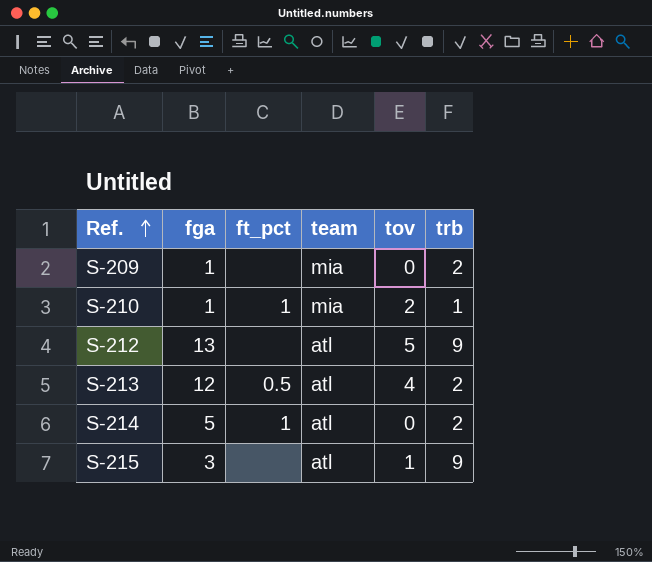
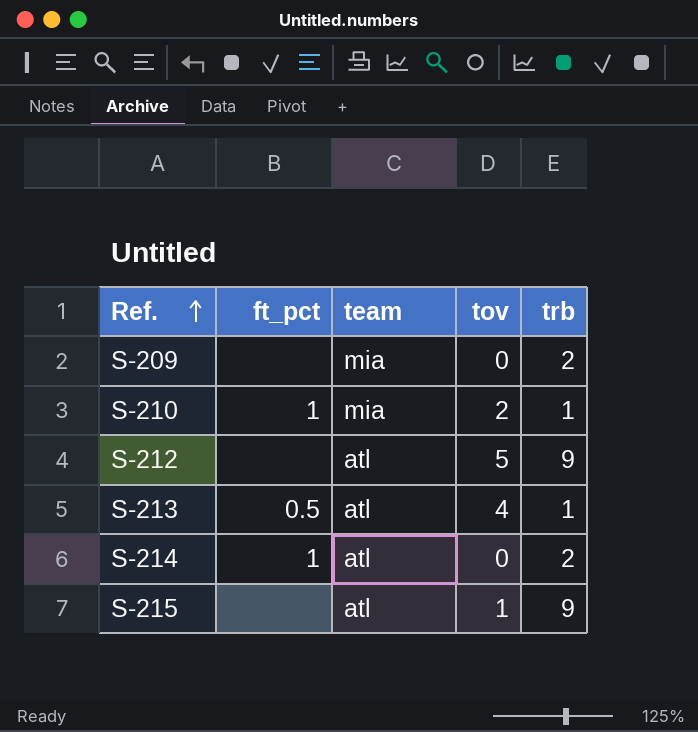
column fga | position: 2 -> none
S-213 | trb: 2 -> 1

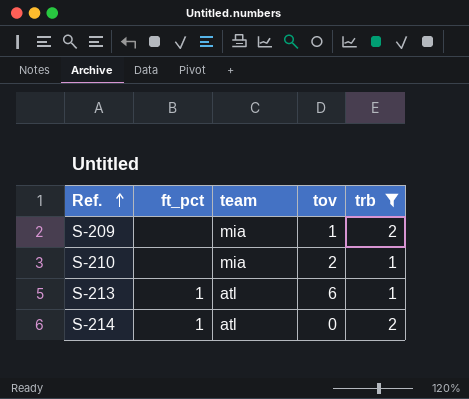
filter: none -> trb != 9
S-209 | tov: 0 -> 1
S-210 | ft_pct: 1 -> none
S-213 | ft_pct: 0.5 -> 1
S-213 | tov: 4 -> 6

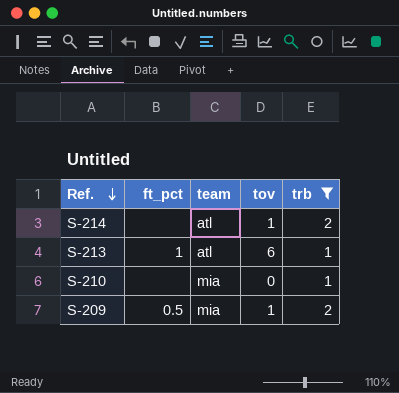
row order: Ref. ascending -> Ref. descending
S-214 | ft_pct: 1 -> none
S-214 | tov: 0 -> 1
S-210 | tov: 2 -> 0
S-209 | ft_pct: none -> 0.5

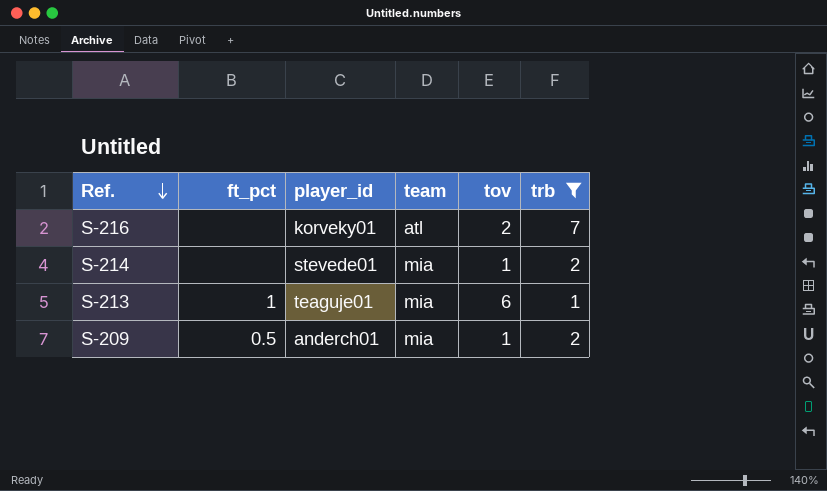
column player_id | position: none -> 3
row S-210: none | mia | 0 | 1 -> none
row S-216: none -> none | korveky01 | atl | 2 | 7
S-214 | team: atl -> mia
S-213 | team: atl -> mia

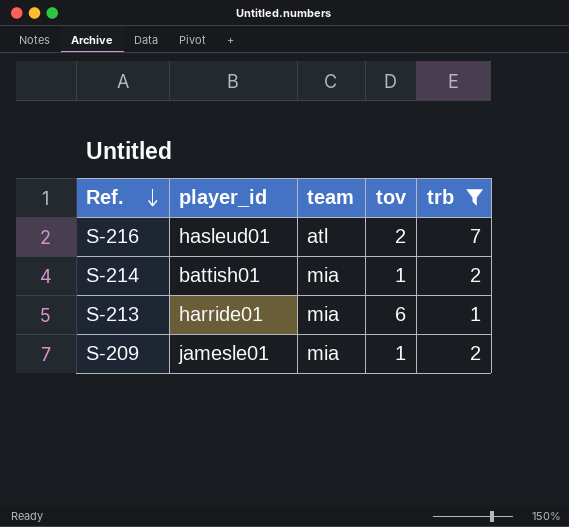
column ft_pct | position: 2 -> none
S-216 | player_id: korveky01 -> hasleud01
S-214 | player_id: stevede01 -> battish01
S-213 | player_id: teaguje01 -> harride01
S-209 | player_id: anderch01 -> jamesle01

